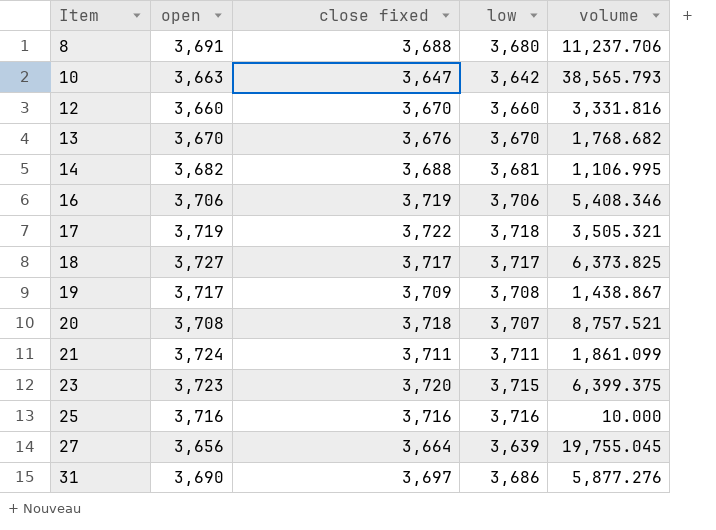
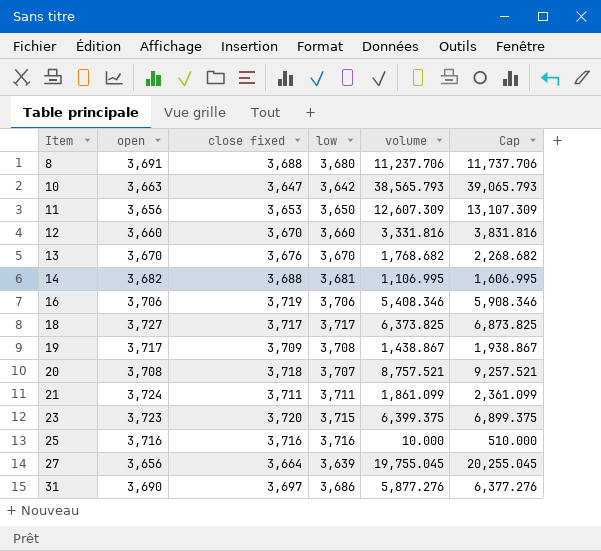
column Cap | formula: none -> [volume] + 500
row 17: 3,719 | 3,722 | 3,718 | 3,505.321 -> none
row 11: none -> 3,656 | 3,653 | 3,650 | 12,607.309 | 13,107.309

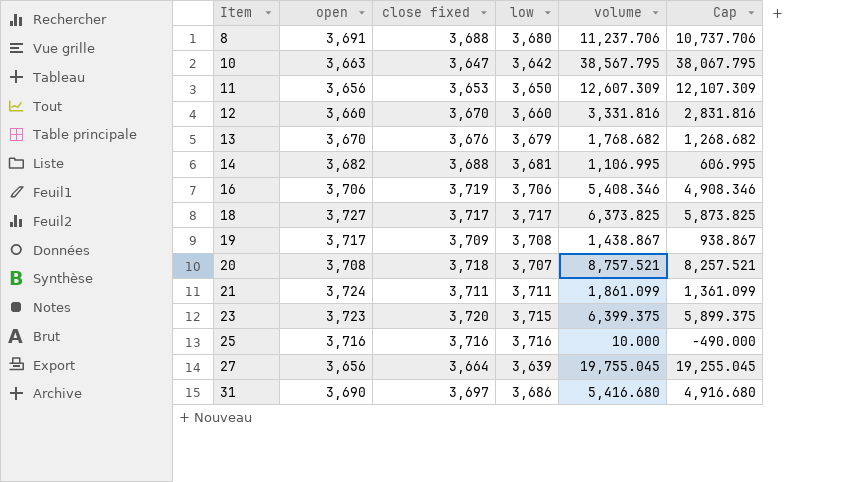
column Cap | formula: [volume] + 500 -> [volume] - 500
10 | volume: 38,565.793 -> 38,567.795
13 | low: 3,670 -> 3,679
31 | volume: 5,877.276 -> 5,416.680

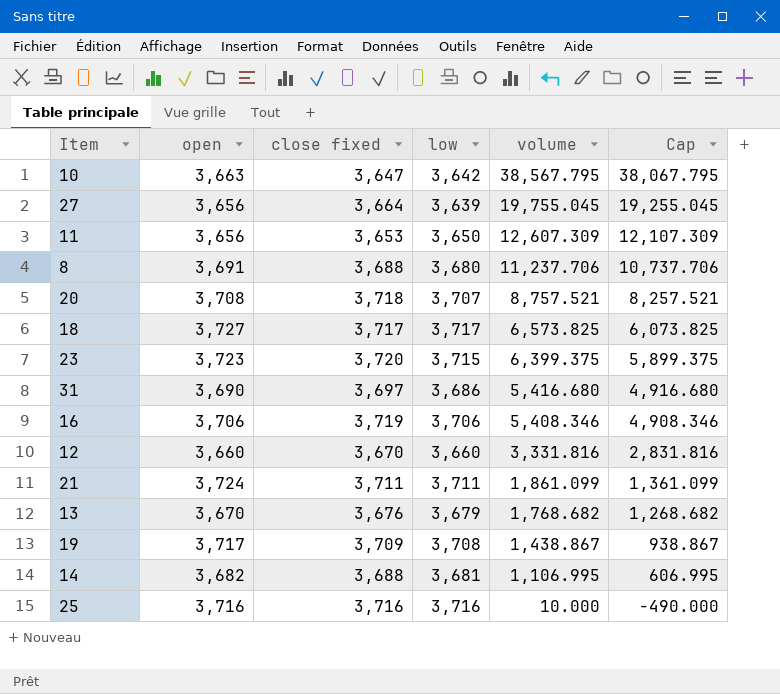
row order: Item ascending -> volume descending
18 | volume: 6,373.825 -> 6,573.825
18 | Cap: 5,873.825 -> 6,073.825

